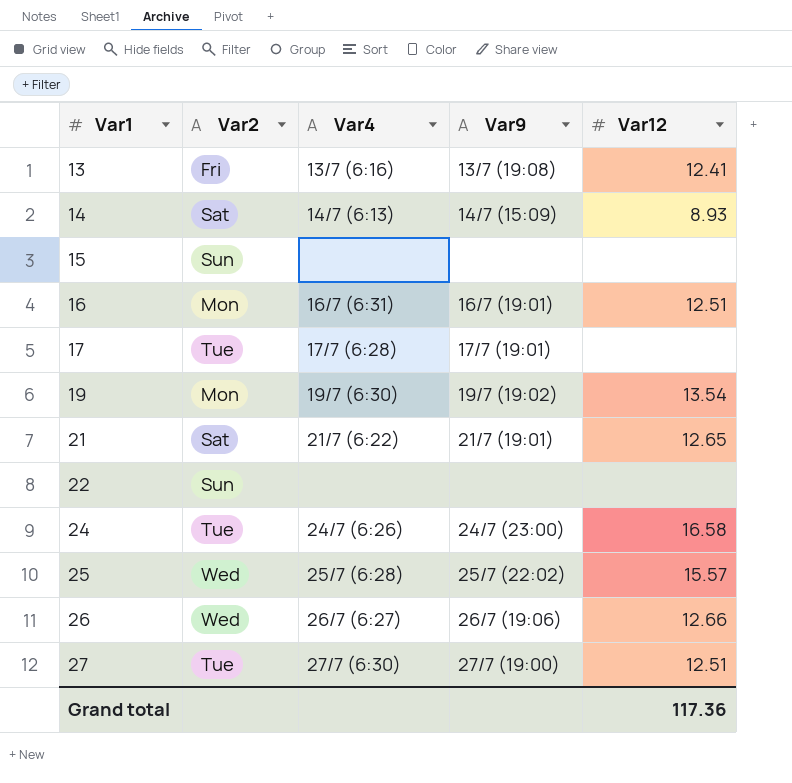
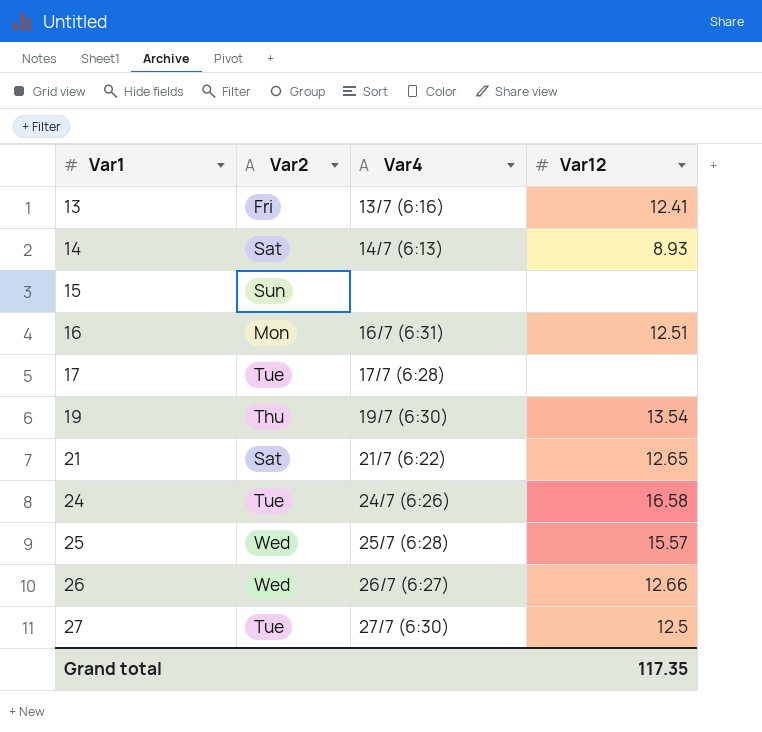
column Var9 | position: 4 -> none
row 22: Sun | none | none | none -> none
19 | Var2: Mon -> Thu
27 | Var12: 12.51 -> 12.5
Grand total | Var12: 117.36 -> 117.35

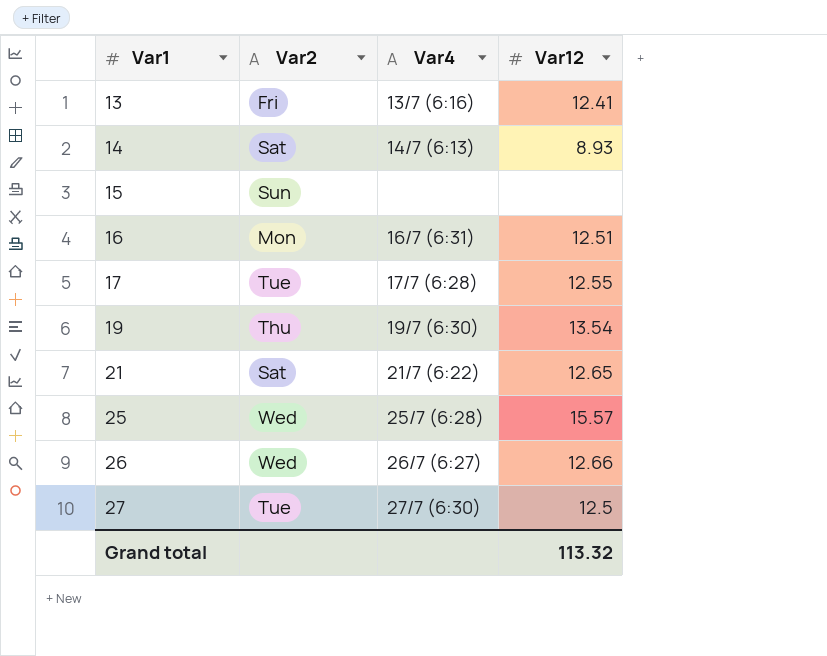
row 24: Tue | 24/7 (6:26) | 16.58 -> none
17 | Var12: none -> 12.55
Grand total | Var12: 117.35 -> 113.32

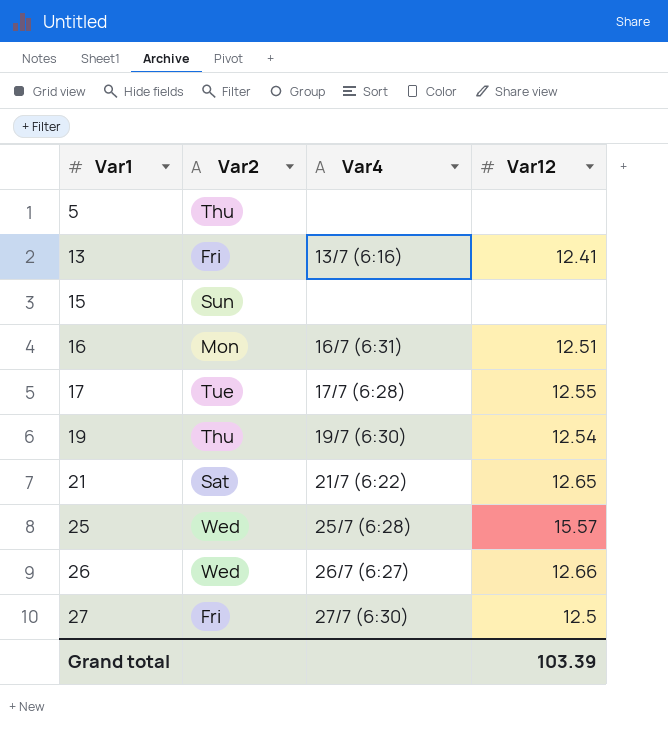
row 14: Sat | 14/7 (6:13) | 8.93 -> none
row 5: none -> Thu | none | none
19 | Var12: 13.54 -> 12.54
27 | Var2: Tue -> Fri
Grand total | Var12: 113.32 -> 103.39

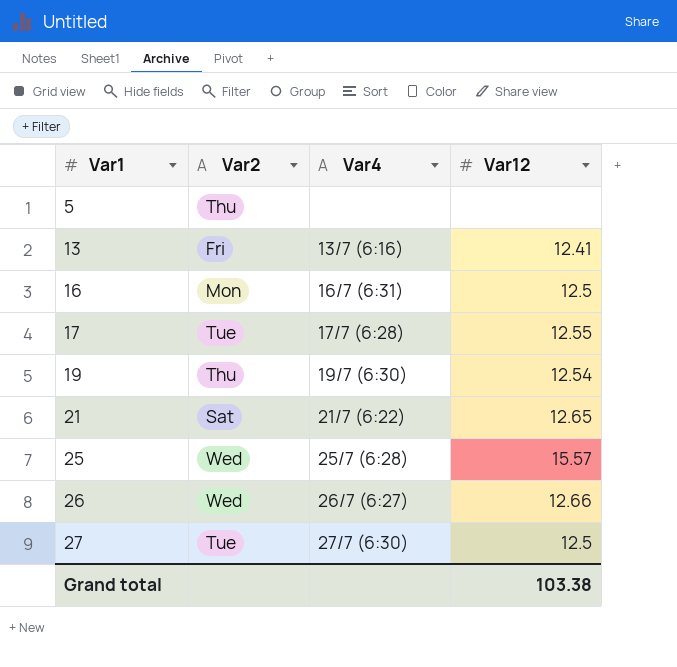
row 15: Sun | none | none -> none
16 | Var12: 12.51 -> 12.5
27 | Var2: Fri -> Tue
Grand total | Var12: 103.39 -> 103.38

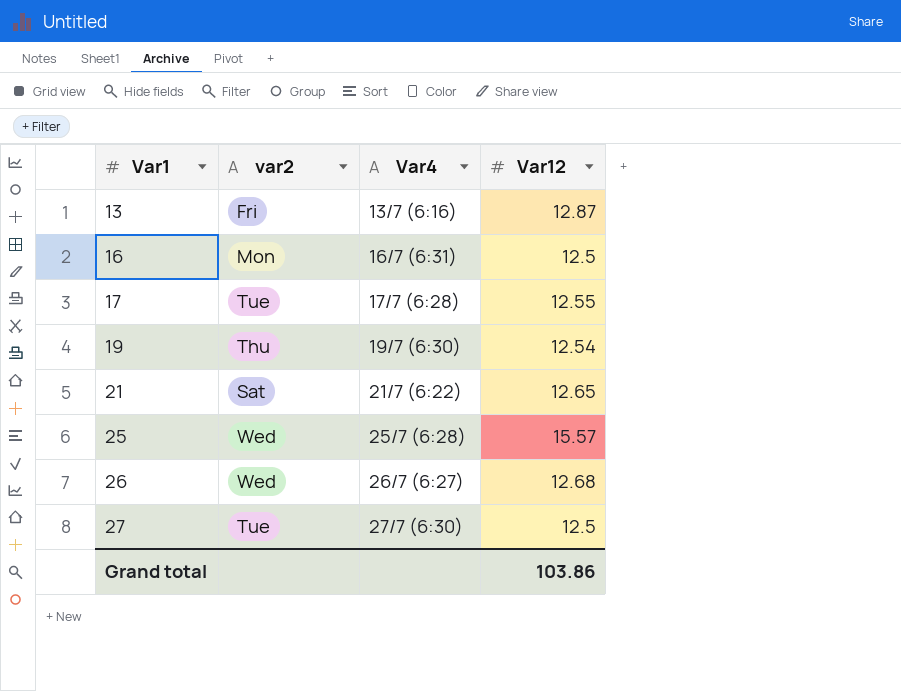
column name: Var2 -> var2
row 5: Thu | none | none -> none
13 | Var12: 12.41 -> 12.87
26 | Var12: 12.66 -> 12.68
Grand total | Var12: 103.38 -> 103.86

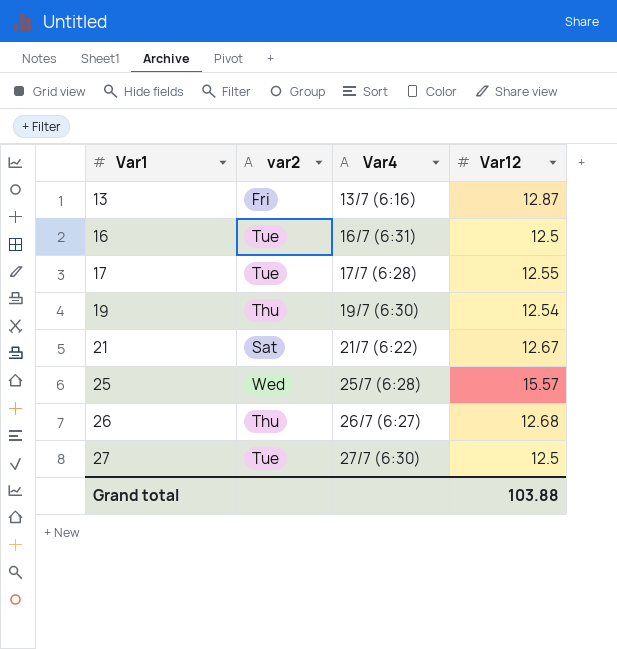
16 | var2: Mon -> Tue
21 | Var12: 12.65 -> 12.67
26 | var2: Wed -> Thu
Grand total | Var12: 103.86 -> 103.88

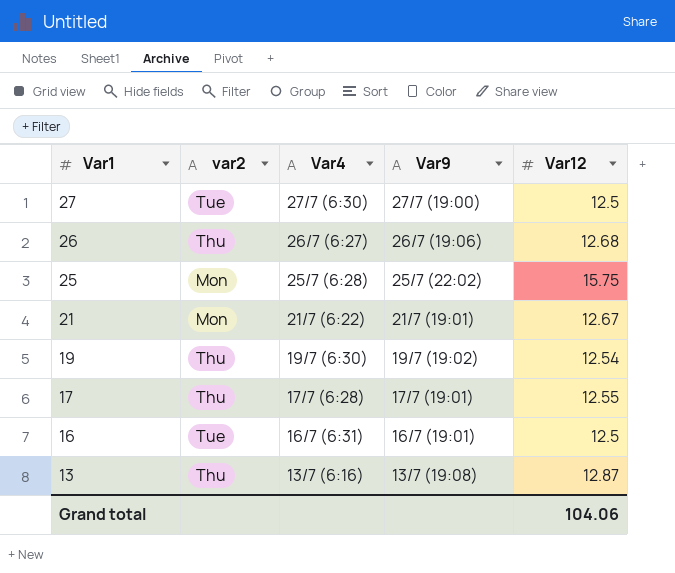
row order: Var1 ascending -> Var1 descending
column Var9 | position: none -> 4
25 | var2: Wed -> Mon
25 | Var12: 15.57 -> 15.75
21 | var2: Sat -> Mon
17 | var2: Tue -> Thu
13 | var2: Fri -> Thu
Grand total | Var12: 103.88 -> 104.06

